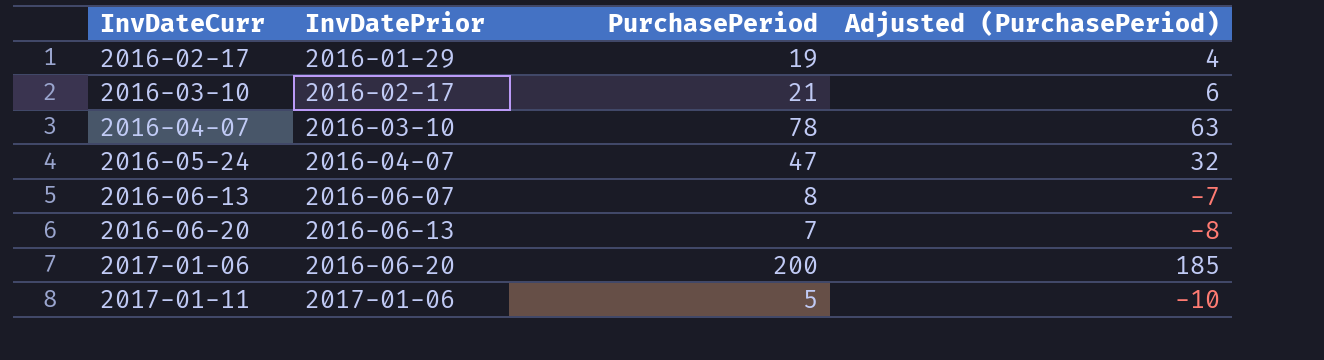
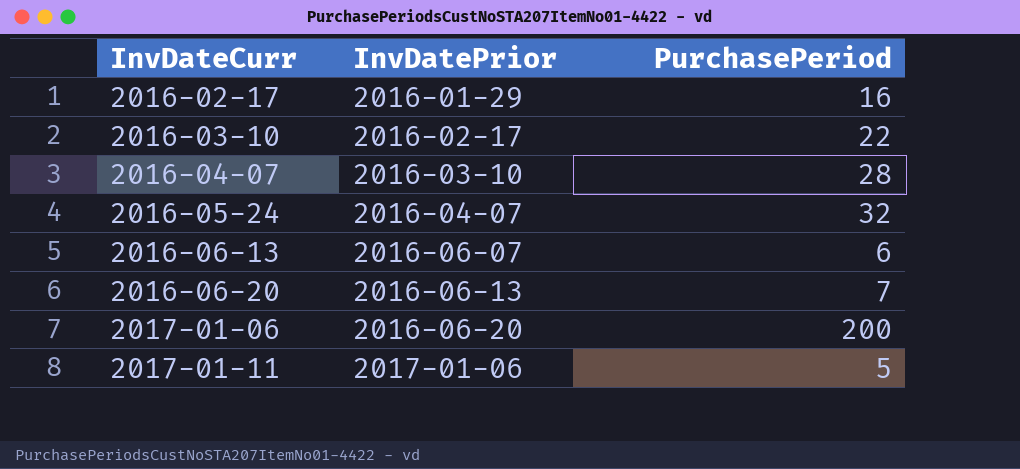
column Adjusted (PurchasePeriod) | formula: [PurchasePeriod] - 15 -> none
2016-02-17 | PurchasePeriod: 19 -> 16
2016-03-10 | PurchasePeriod: 21 -> 22
2016-04-07 | PurchasePeriod: 78 -> 28
2016-05-24 | PurchasePeriod: 47 -> 32
2016-06-13 | PurchasePeriod: 8 -> 6

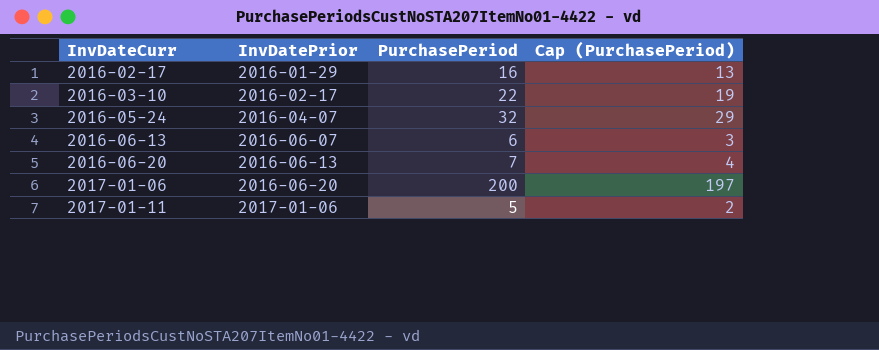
column Cap (PurchasePeriod) | formula: none -> [PurchasePeriod] - 3
row 2016-04-07: 2016-03-10 | 28 -> none

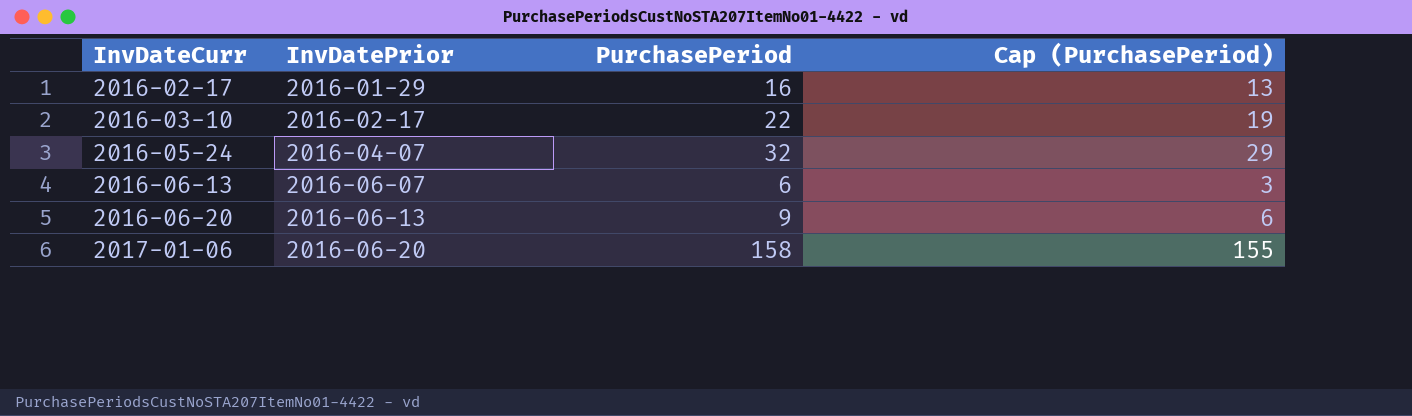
row 2017-01-11: 2017-01-06 | 5 | 2 -> none
2016-06-20 | PurchasePeriod: 7 -> 9
2016-06-20 | Cap (PurchasePeriod): 4 -> 6
2017-01-06 | PurchasePeriod: 200 -> 158
2017-01-06 | Cap (PurchasePeriod): 197 -> 155

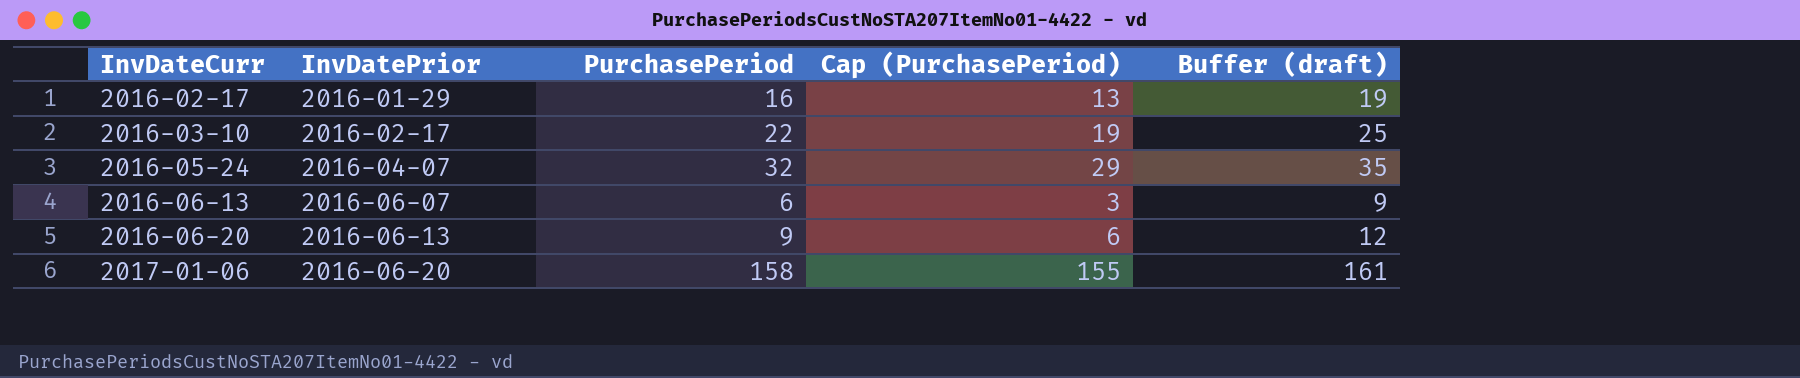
column Buffer (draft) | formula: none -> [PurchasePeriod] + 3

